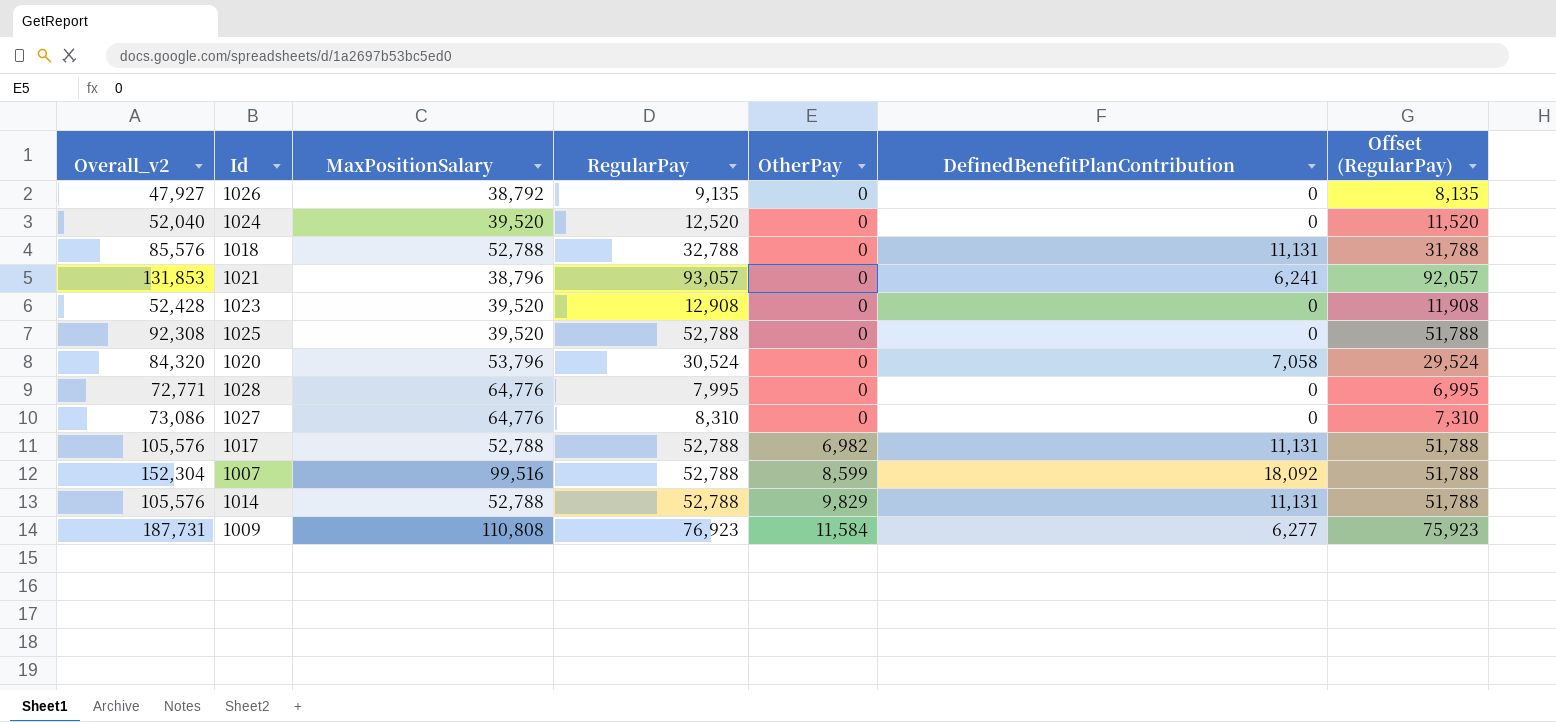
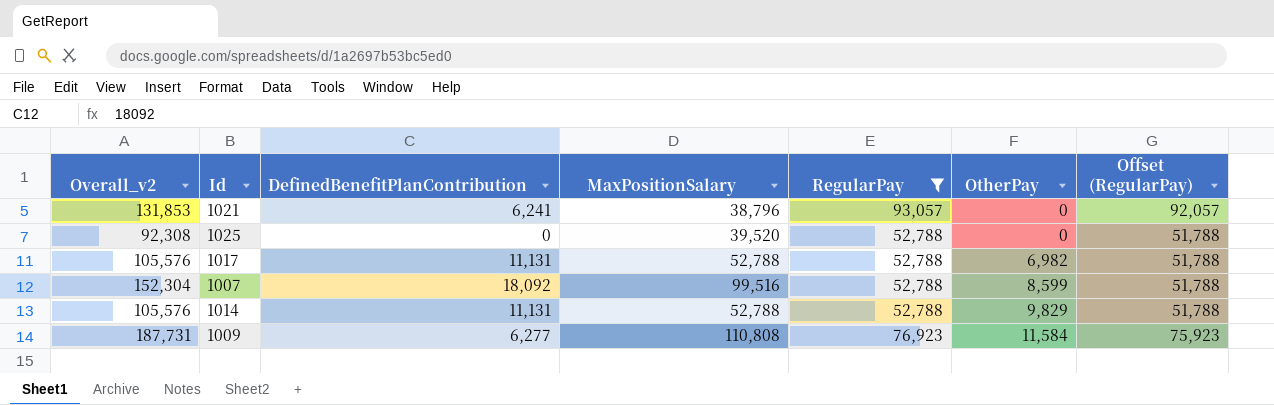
filter: none -> RegularPay >= 52,788
column DefinedBenefitPlanContribution | position: 6 -> 3

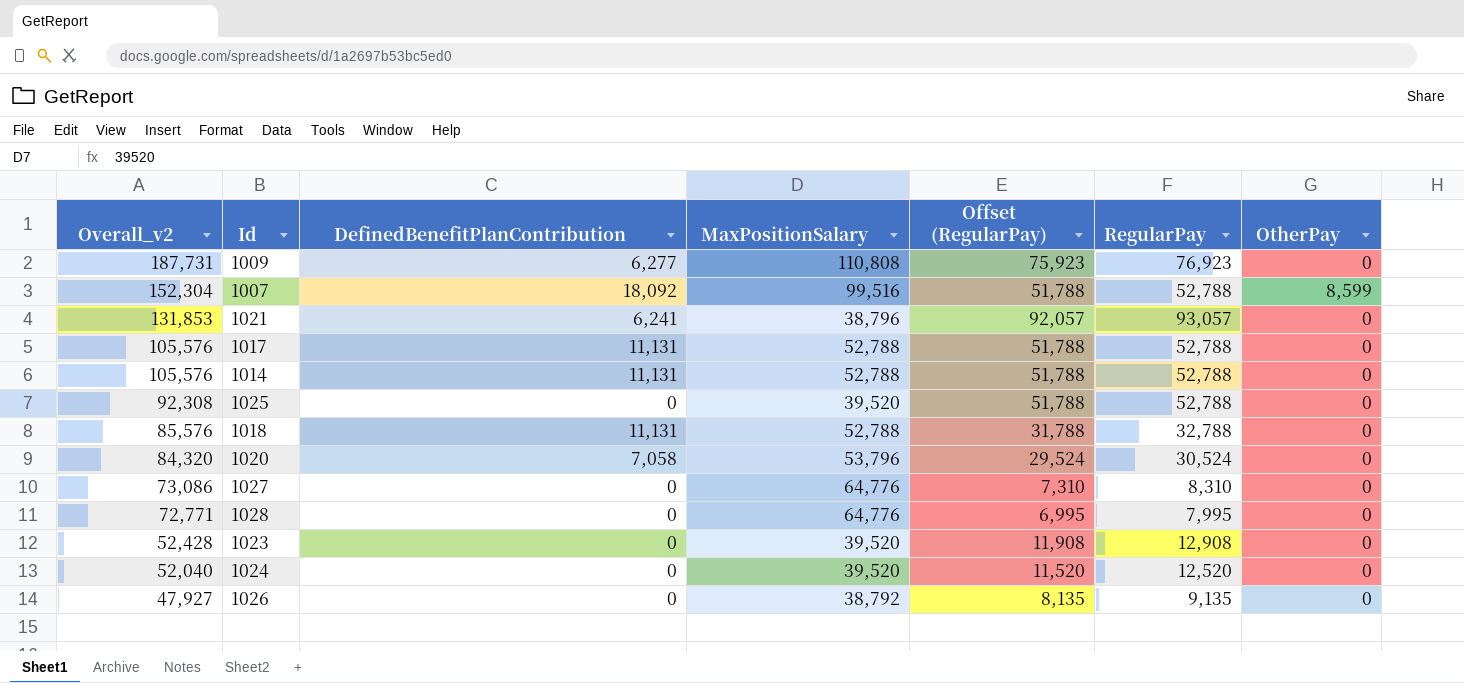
filter: RegularPay >= 52,788 -> none
row order: OtherPay ascending -> Overall_v2 descending
column Offset (RegularPay) | position: 7 -> 5
1009 | OtherPay: 11,584 -> 0
1017 | OtherPay: 6,982 -> 0
1014 | OtherPay: 9,829 -> 0

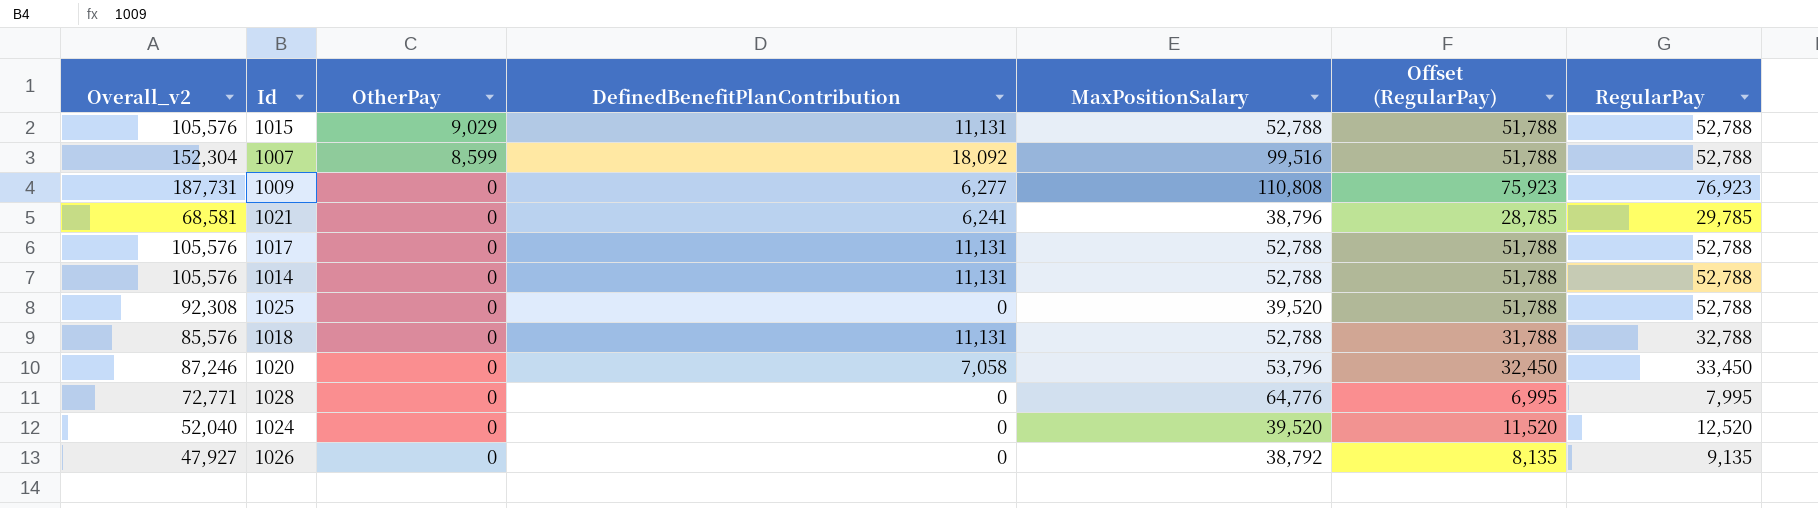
row order: Overall_v2 descending -> OtherPay descending
column OtherPay | position: 7 -> 3
row 1027: 73,086 | 0 | 64,776 | 7,310 | 8,310 | 0 -> none
row 1023: 52,428 | 0 | 39,520 | 11,908 | 12,908 | 0 -> none
row 1015: none -> 105,576 | 9,029 | 11,131 | 52,788 | 51,788 | 52,788
1021 | Overall_v2: 131,853 -> 68,581
1021 | Offset (RegularPay): 92,057 -> 28,785
1021 | RegularPay: 93,057 -> 29,785
1020 | Overall_v2: 84,320 -> 87,246
1020 | Offset (RegularPay): 29,524 -> 32,450
1020 | RegularPay: 30,524 -> 33,450

